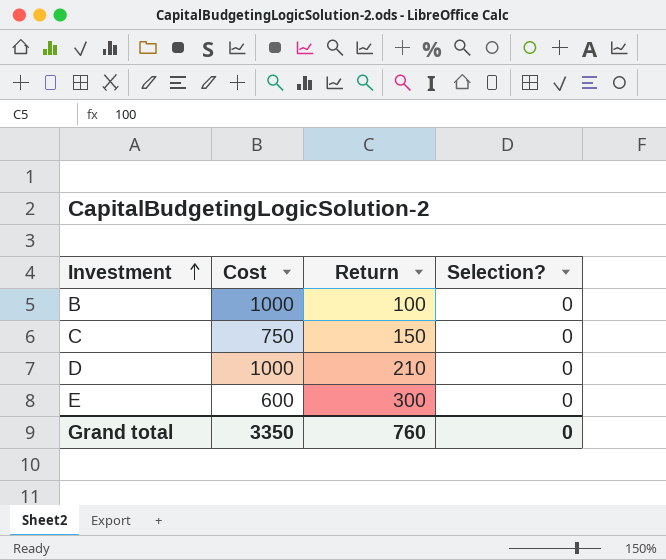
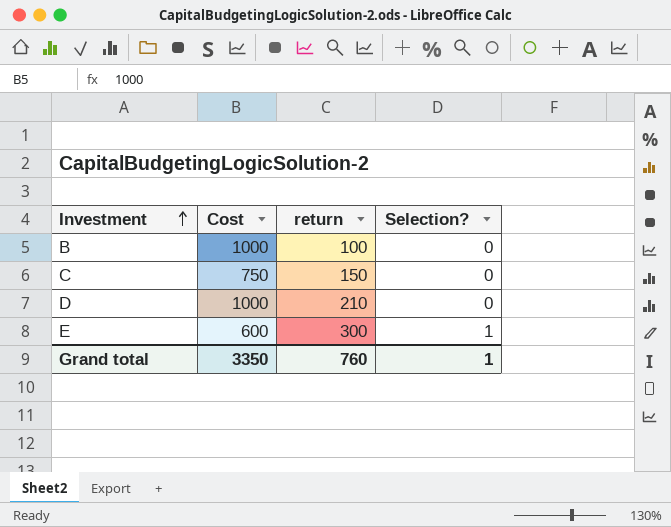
column name: Return -> return
E | Selection?: 0 -> 1
Grand total | Selection?: 0 -> 1

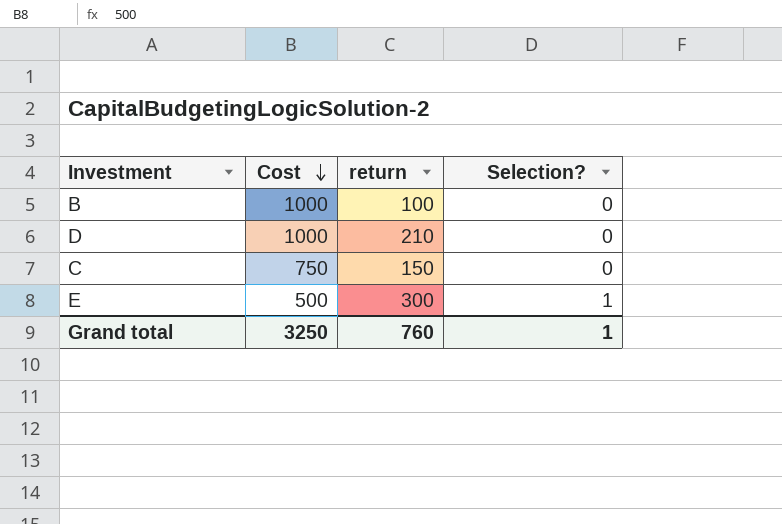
row order: Investment ascending -> Cost descending
E | Cost: 600 -> 500
Grand total | Cost: 3350 -> 3250

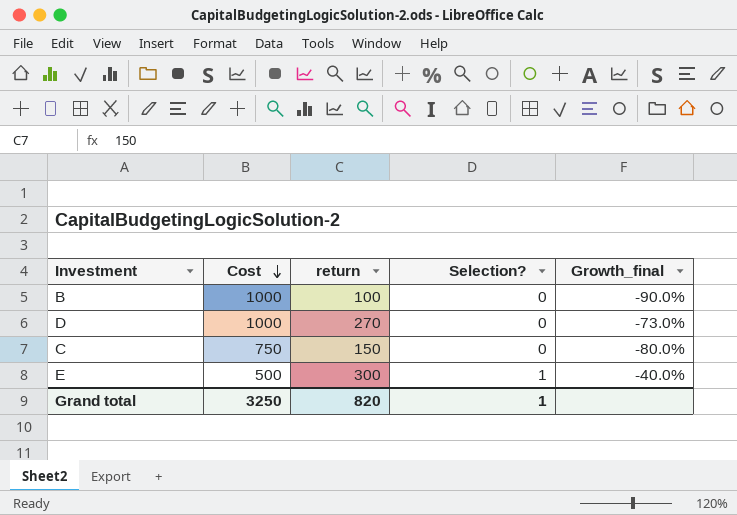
column Growth_final | formula: none -> ([return] - [Cost]) / [Cost]
D | return: 210 -> 270
Grand total | return: 760 -> 820

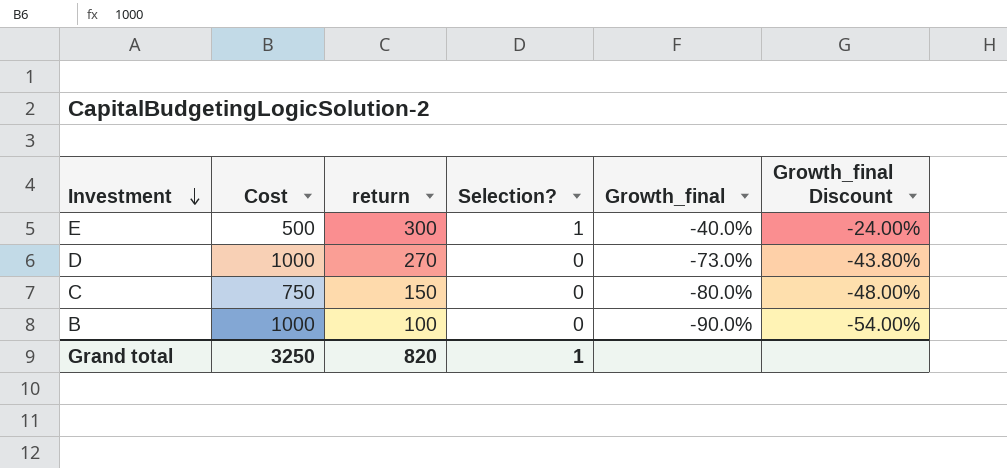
row order: Cost descending -> Investment descending
column Growth_final Discount | formula: none -> [Growth_final] * 0.6

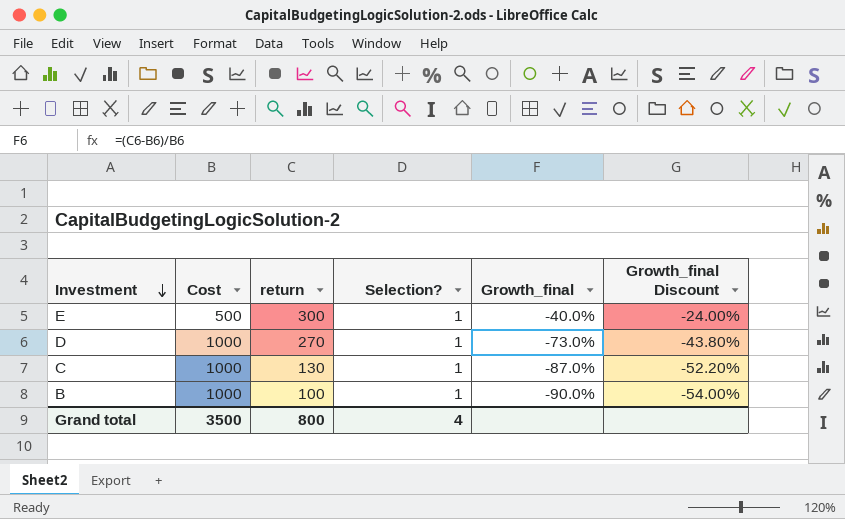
D | Selection?: 0 -> 1
C | Cost: 750 -> 1000
C | return: 150 -> 130
C | Selection?: 0 -> 1
C | Growth_final: -80.0% -> -87.0%
C | Growth_final Discount: -48.00% -> -52.20%
B | Selection?: 0 -> 1
Grand total | Cost: 3250 -> 3500
Grand total | return: 820 -> 800
Grand total | Selection?: 1 -> 4

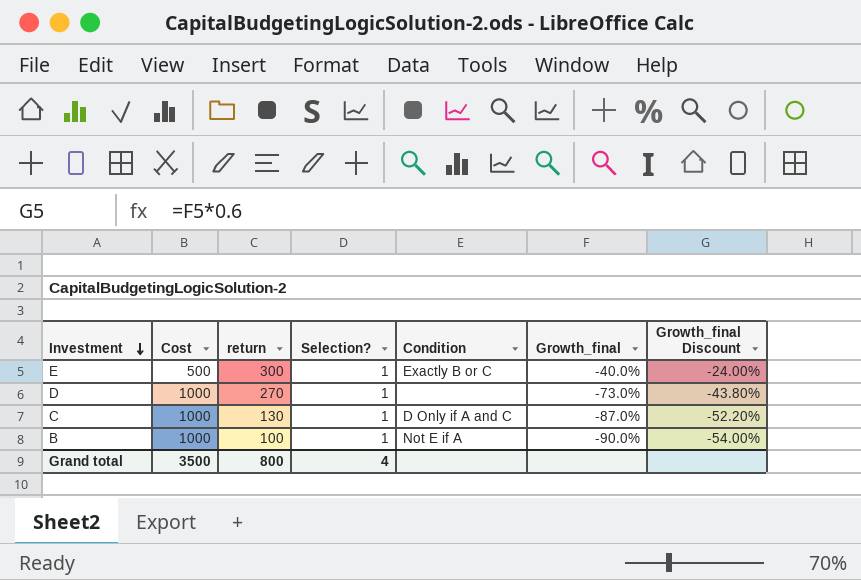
column Condition | position: none -> 5

